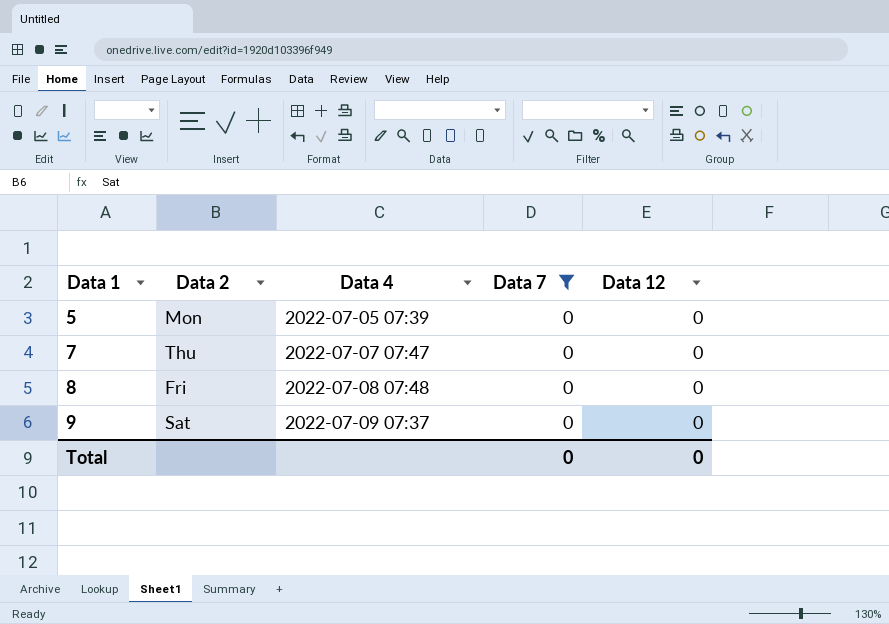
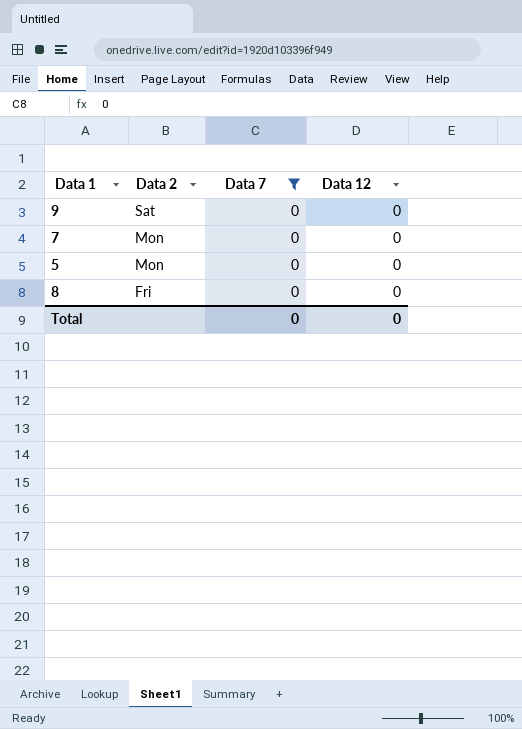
row order: Data 1 ascending -> Data 2 descending
column Data 4 | position: 3 -> none
7 | Data 2: Thu -> Mon

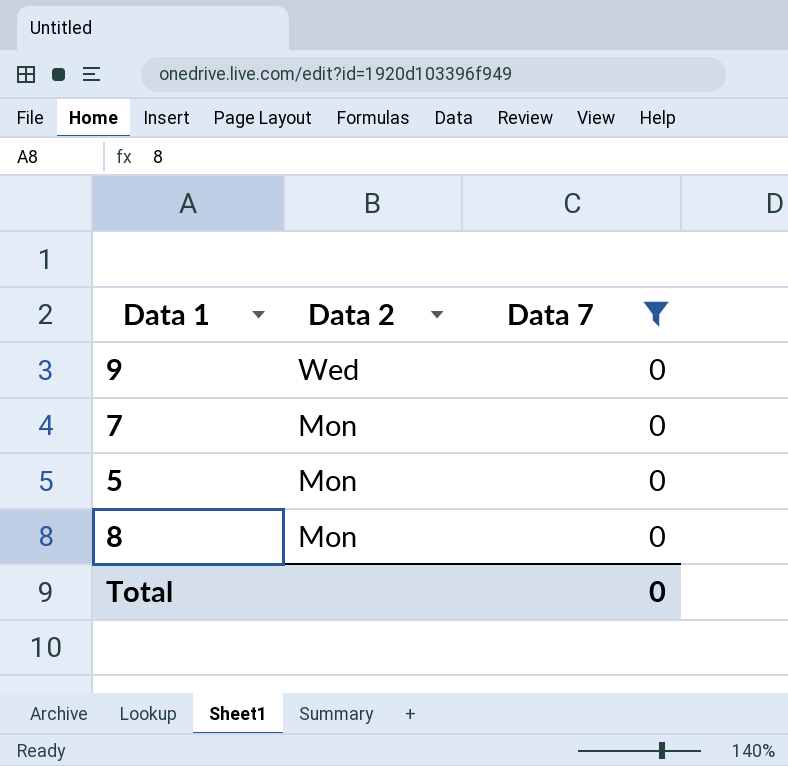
column Data 12 | position: 4 -> none
9 | Data 2: Sat -> Wed
8 | Data 2: Fri -> Mon

